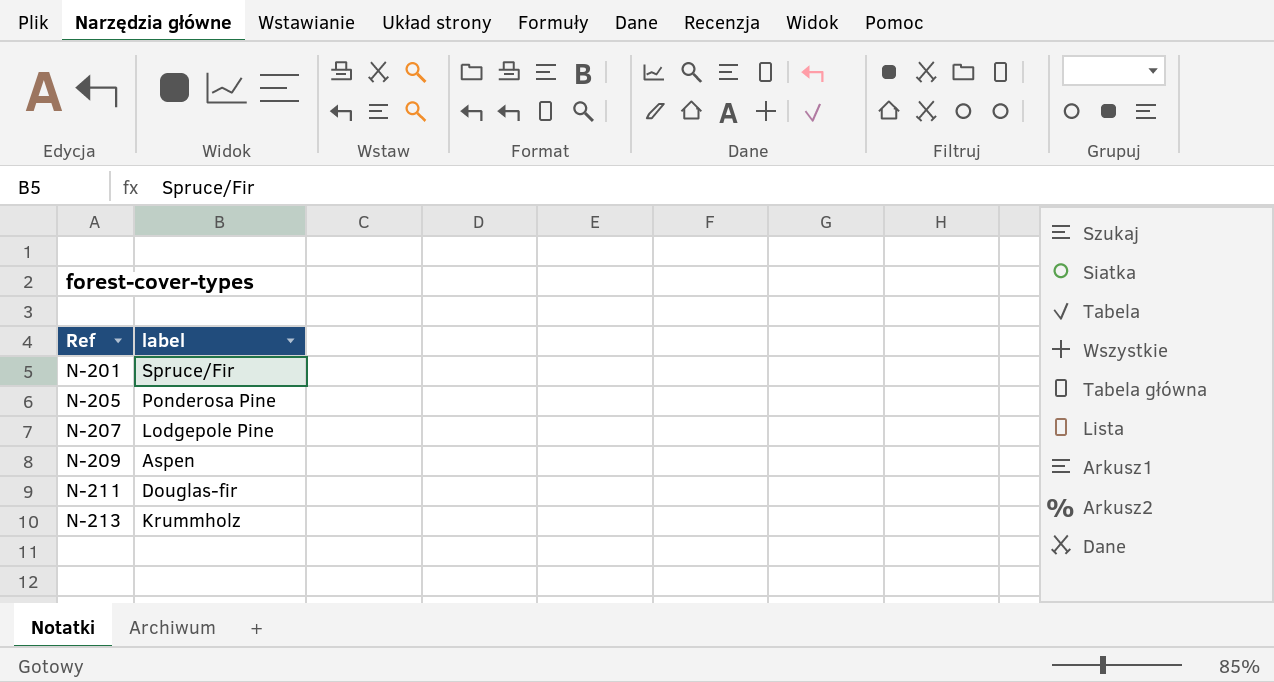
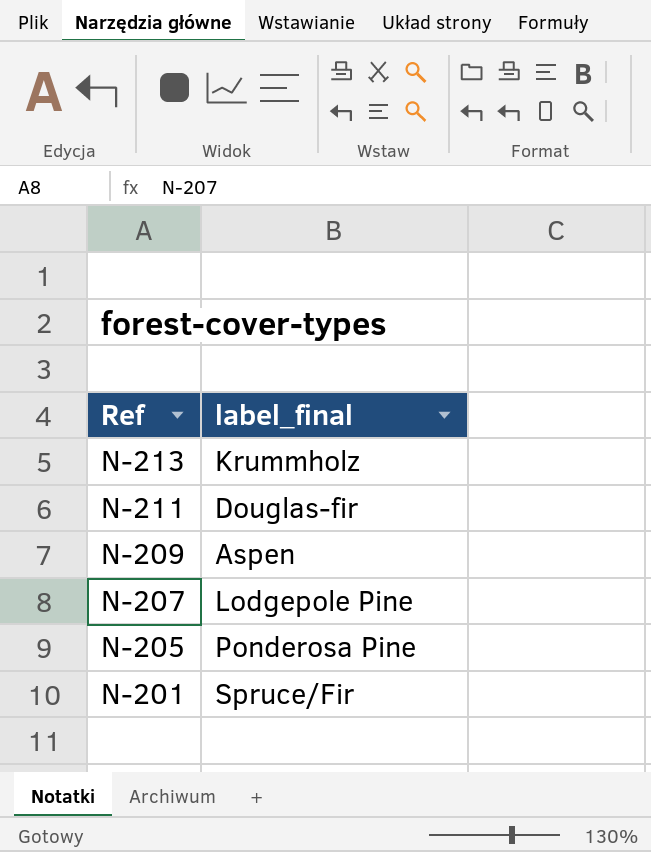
row order: Ref ascending -> Ref descending
column name: label -> label_final

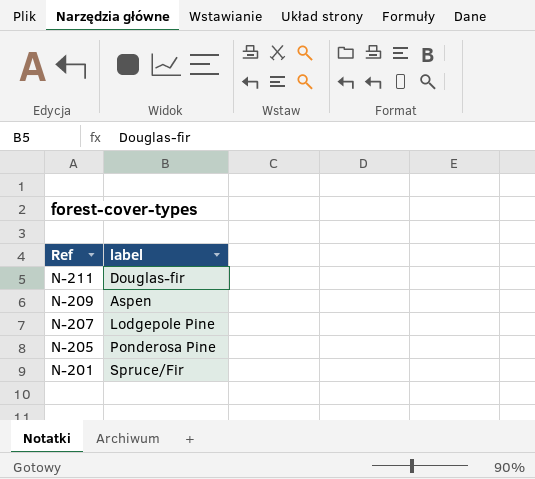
column name: label_final -> label
row N-213: Krummholz -> none

